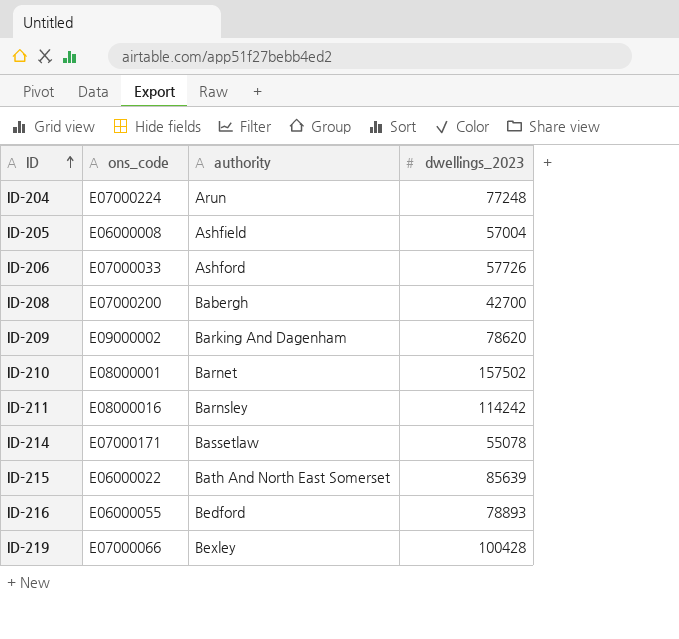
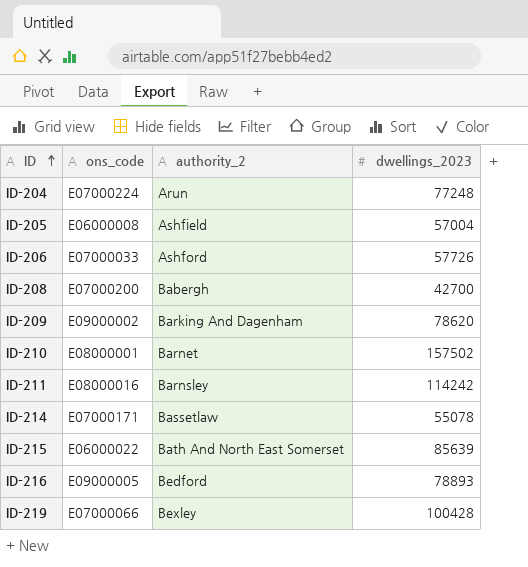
column name: authority -> authority_2
ID-216 | ons_code: E06000055 -> E09000005

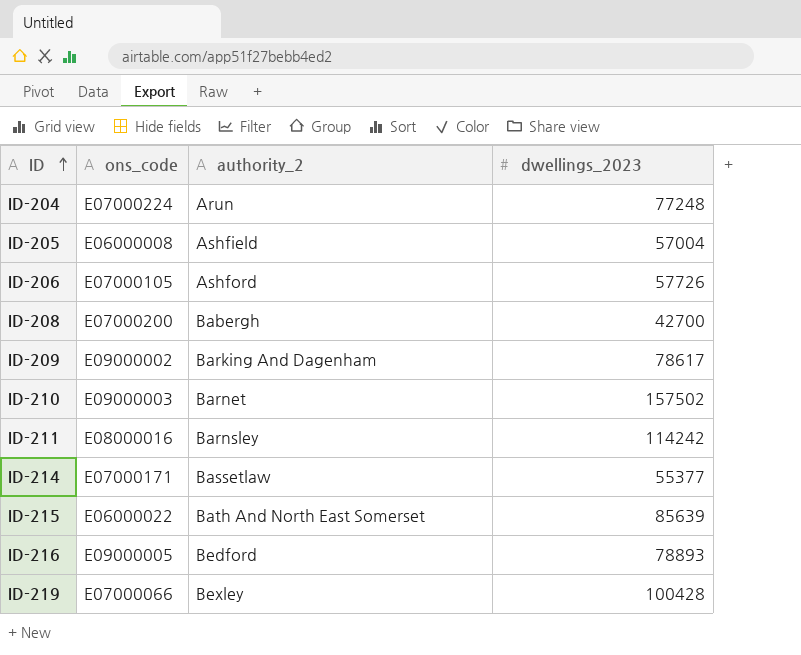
ID-206 | ons_code: E07000033 -> E07000105
ID-209 | dwellings_2023: 78620 -> 78617
ID-210 | ons_code: E08000001 -> E09000003
ID-214 | dwellings_2023: 55078 -> 55377

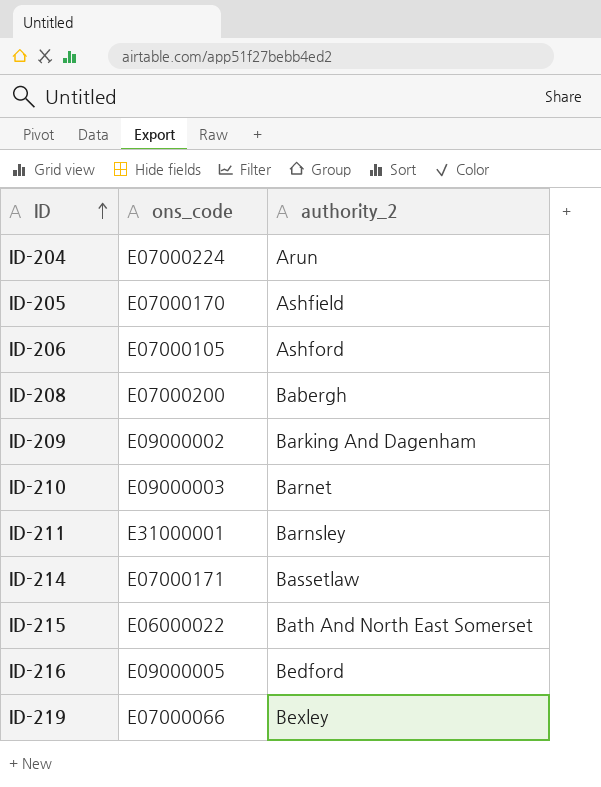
column dwellings_2023 | position: 4 -> none
ID-205 | ons_code: E06000008 -> E07000170
ID-211 | ons_code: E08000016 -> E31000001

